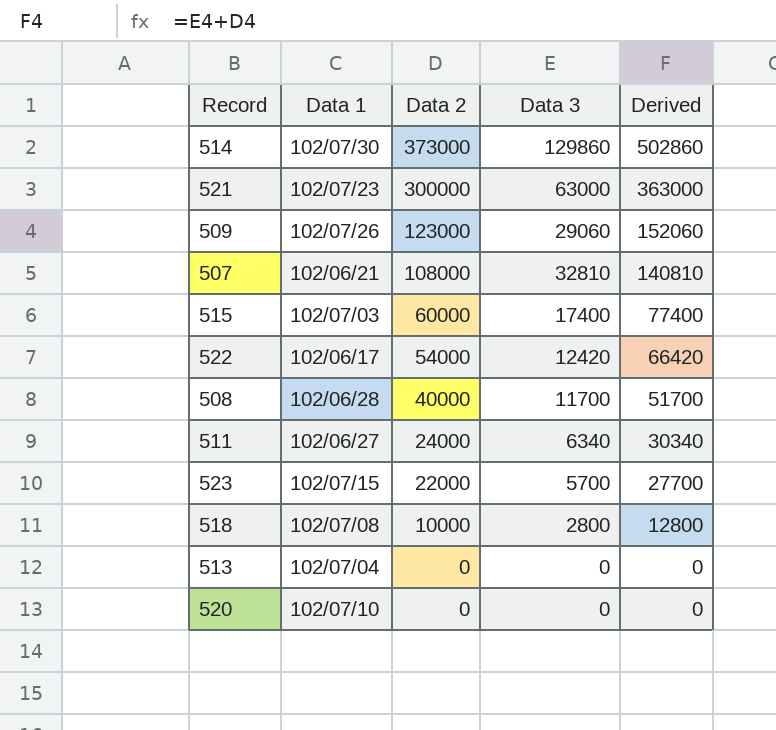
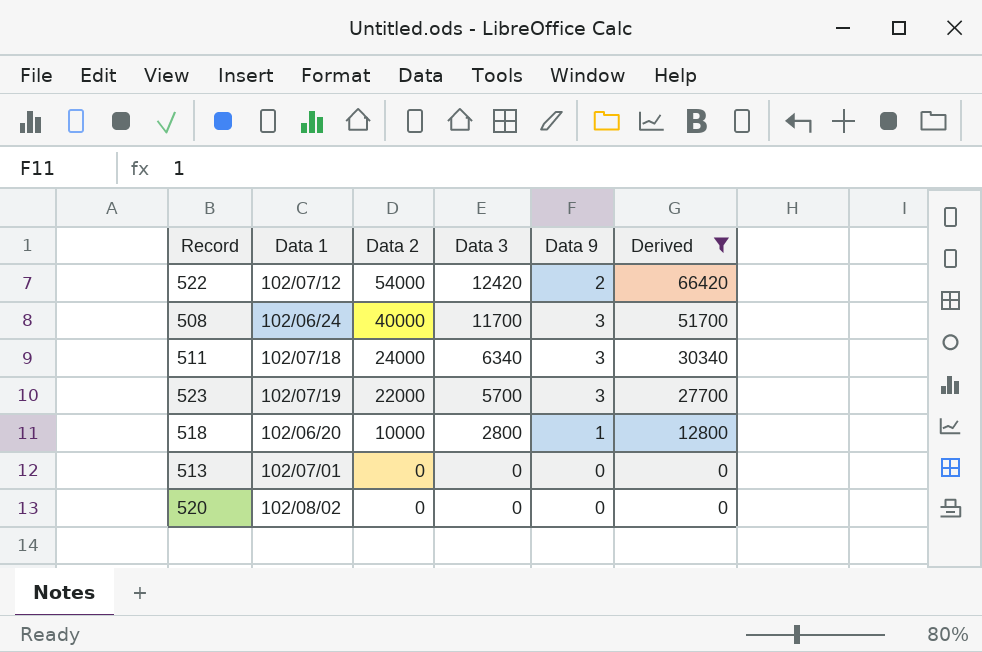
filter: none -> Derived <= 66420
column Data 9 | position: none -> 5
522 | Data 1: 102/06/17 -> 102/07/12
508 | Data 1: 102/06/28 -> 102/06/24
511 | Data 1: 102/06/27 -> 102/07/18
523 | Data 1: 102/07/15 -> 102/07/19
518 | Data 1: 102/07/08 -> 102/06/20
513 | Data 1: 102/07/04 -> 102/07/01
520 | Data 1: 102/07/10 -> 102/08/02

